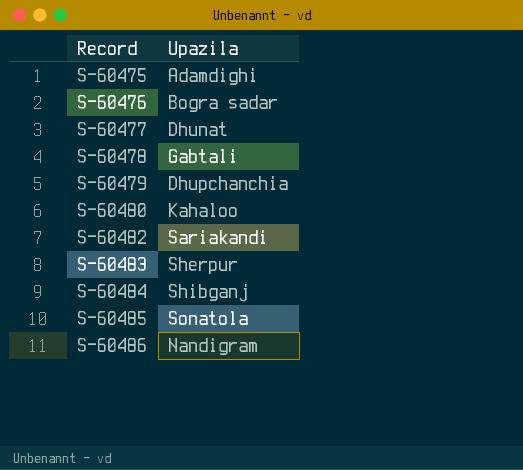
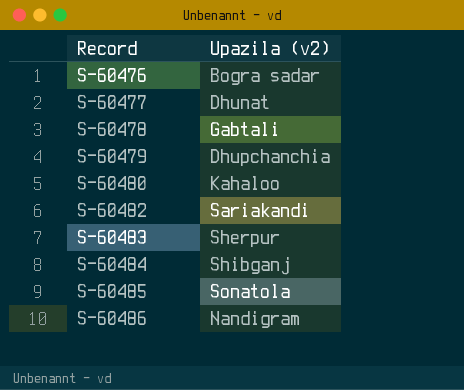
column name: Upazila -> Upazila (v2)
row S-60475: Adamdighi -> none

